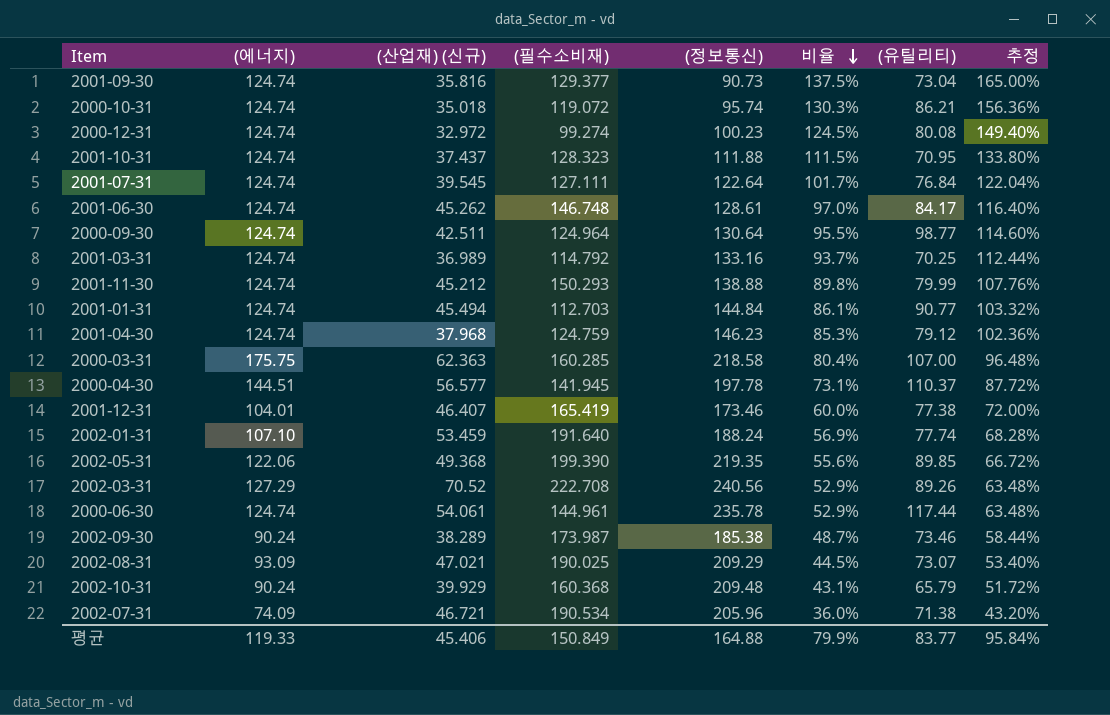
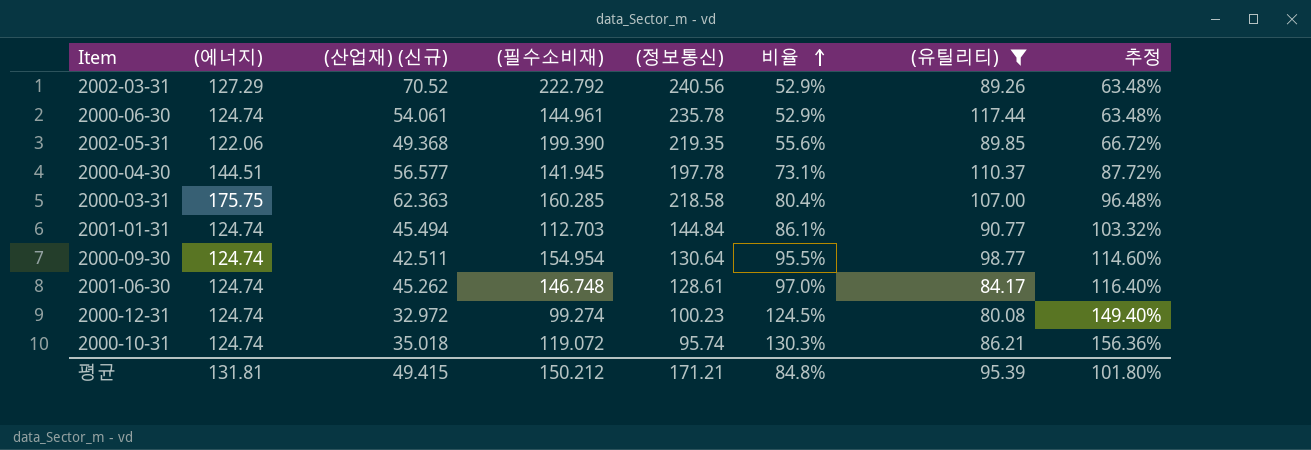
filter: none -> (유틸리티) >= 80.08
row order: 비율 descending -> 비율 ascending
2002-03-31 | (필수소비재): 222.708 -> 222.792
2000-09-30 | (필수소비재): 124.964 -> 154.954
평균 | (에너지): 119.33 -> 131.81
평균 | (산업재) (신규): 45.406 -> 49.415
평균 | (필수소비재): 150.849 -> 150.212
평균 | (정보통신): 164.88 -> 171.21
평균 | 비율: 79.9% -> 84.8%
평균 | (유틸리티): 83.77 -> 95.39
평균 | 추정: 95.84% -> 101.80%

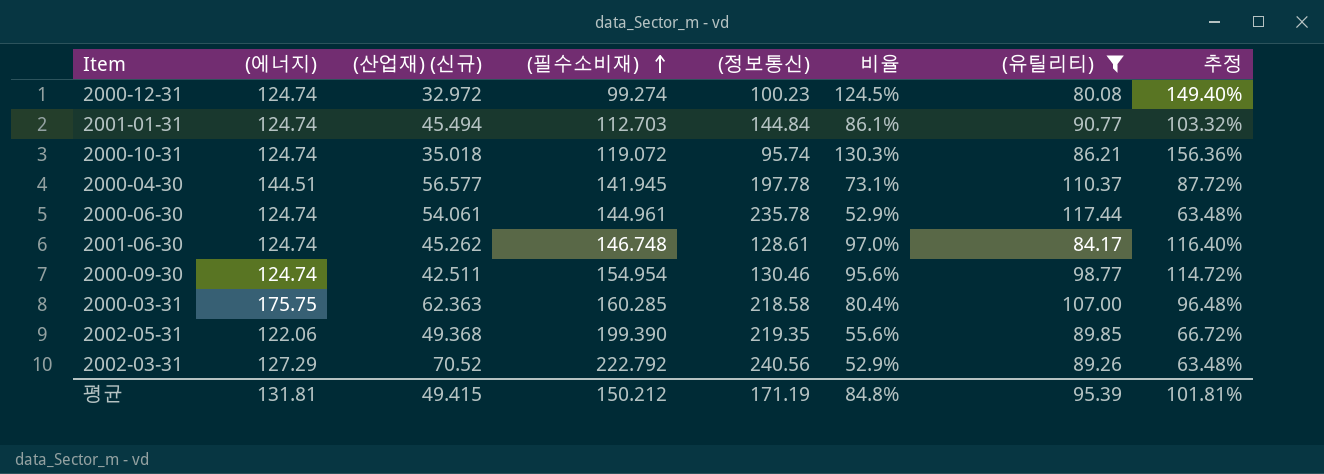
row order: 비율 ascending -> (필수소비재) ascending
2000-09-30 | (정보통신): 130.64 -> 130.46
2000-09-30 | 비율: 95.5% -> 95.6%
2000-09-30 | 추정: 114.60% -> 114.72%
평균 | (정보통신): 171.21 -> 171.19
평균 | 추정: 101.80% -> 101.81%

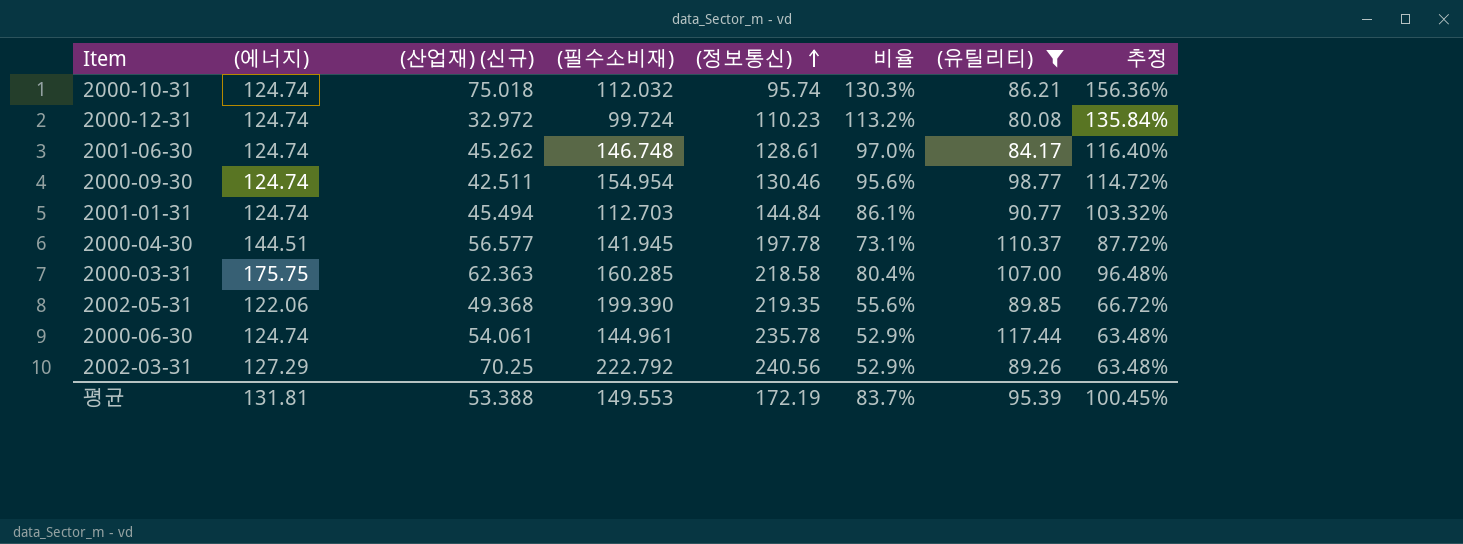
row order: (필수소비재) ascending -> (정보통신) ascending
2000-10-31 | (산업재) (신규): 35.018 -> 75.018
2000-10-31 | (필수소비재): 119.072 -> 112.032
2000-12-31 | (필수소비재): 99.274 -> 99.724
2000-12-31 | (정보통신): 100.23 -> 110.23
2000-12-31 | 비율: 124.5% -> 113.2%
2000-12-31 | 추정: 149.40% -> 135.84%
2002-03-31 | (산업재) (신규): 70.52 -> 70.25
평균 | (산업재) (신규): 49.415 -> 53.388
평균 | (필수소비재): 150.212 -> 149.553
평균 | (정보통신): 171.19 -> 172.19
평균 | 비율: 84.8% -> 83.7%
평균 | 추정: 101.81% -> 100.45%

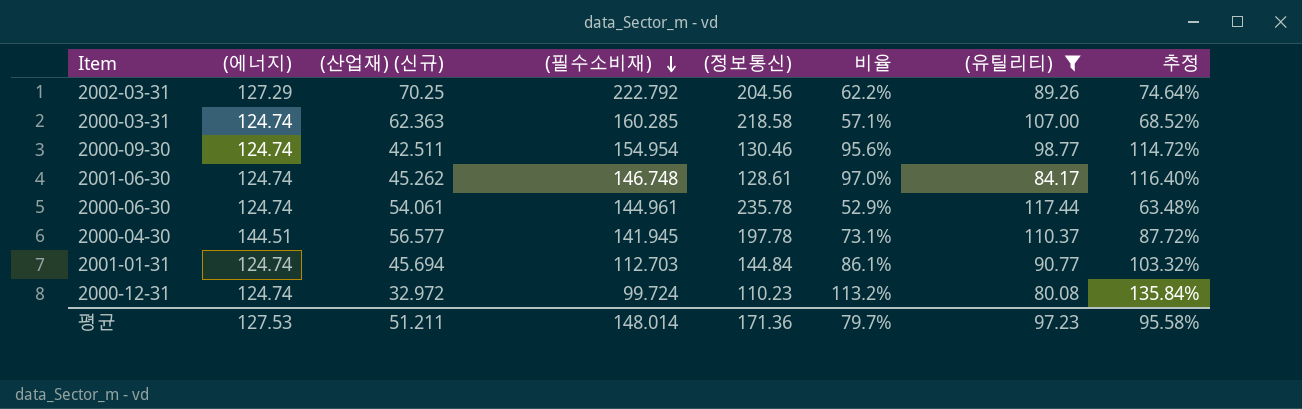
row order: (정보통신) ascending -> (필수소비재) descending
row 2000-10-31: 124.74 | 75.018 | 112.032 | 95.74 | 130.3% | 86.21 | 156.36% -> none
row 2002-05-31: 122.06 | 49.368 | 199.390 | 219.35 | 55.6% | 89.85 | 66.72% -> none
2002-03-31 | (정보통신): 240.56 -> 204.56
2002-03-31 | 비율: 52.9% -> 62.2%
2002-03-31 | 추정: 63.48% -> 74.64%
2000-03-31 | (에너지): 175.75 -> 124.74
2000-03-31 | 비율: 80.4% -> 57.1%
2000-03-31 | 추정: 96.48% -> 68.52%
2001-01-31 | (산업재) (신규): 45.494 -> 45.694
평균 | (에너지): 131.81 -> 127.53
평균 | (산업재) (신규): 53.388 -> 51.211
평균 | (필수소비재): 149.553 -> 148.014
평균 | (정보통신): 172.19 -> 171.36
평균 | 비율: 83.7% -> 79.7%
평균 | (유틸리티): 95.39 -> 97.23
평균 | 추정: 100.45% -> 95.58%

